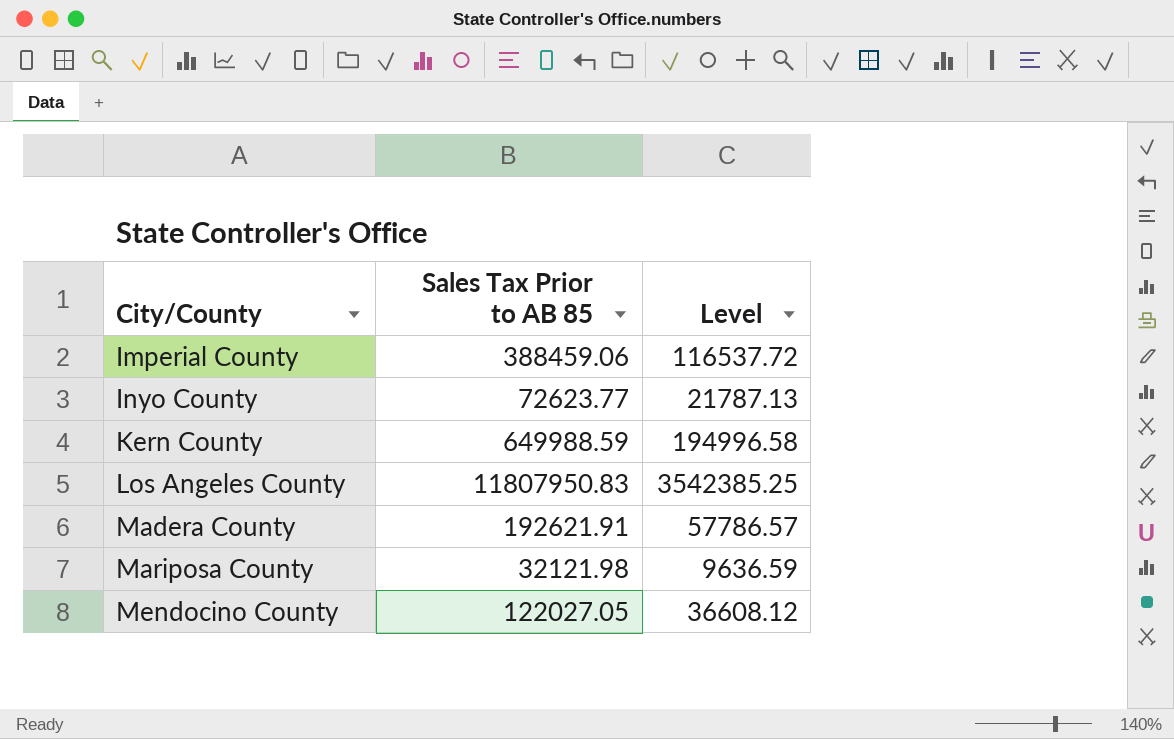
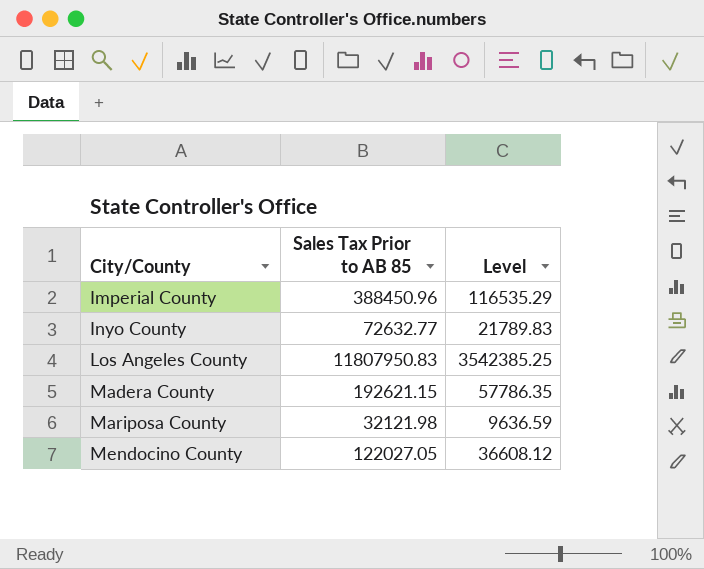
row Kern County: 649988.59 | 194996.58 -> none
Imperial County | Sales Tax Prior to AB 85: 388459.06 -> 388450.96
Imperial County | Level: 116537.72 -> 116535.29
Inyo County | Sales Tax Prior to AB 85: 72623.77 -> 72632.77
Inyo County | Level: 21787.13 -> 21789.83
Madera County | Sales Tax Prior to AB 85: 192621.91 -> 192621.15
Madera County | Level: 57786.57 -> 57786.35

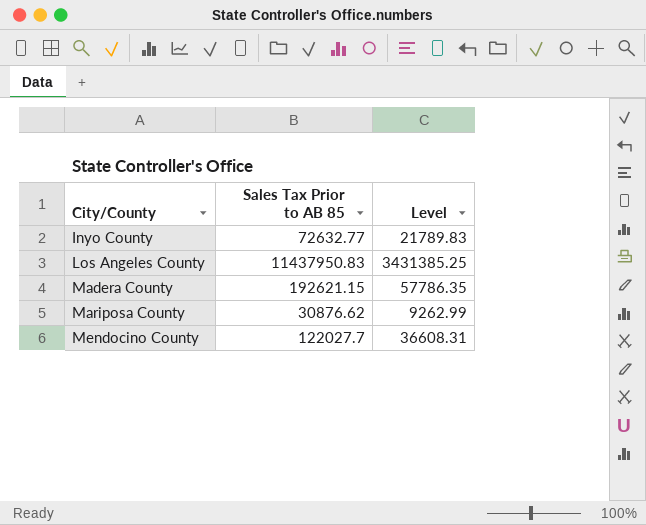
row Imperial County: 388450.96 | 116535.29 -> none
Los Angeles County | Sales Tax Prior to AB 85: 11807950.83 -> 11437950.83
Los Angeles County | Level: 3542385.25 -> 3431385.25
Mariposa County | Sales Tax Prior to AB 85: 32121.98 -> 30876.62
Mariposa County | Level: 9636.59 -> 9262.99
Mendocino County | Sales Tax Prior to AB 85: 122027.05 -> 122027.7
Mendocino County | Level: 36608.12 -> 36608.31

